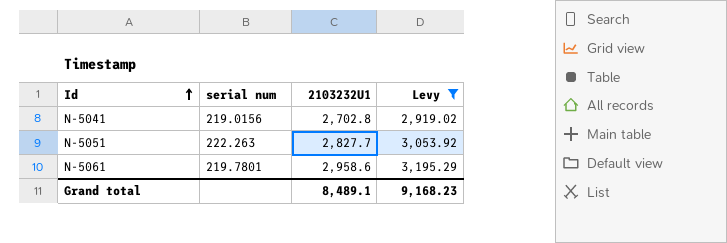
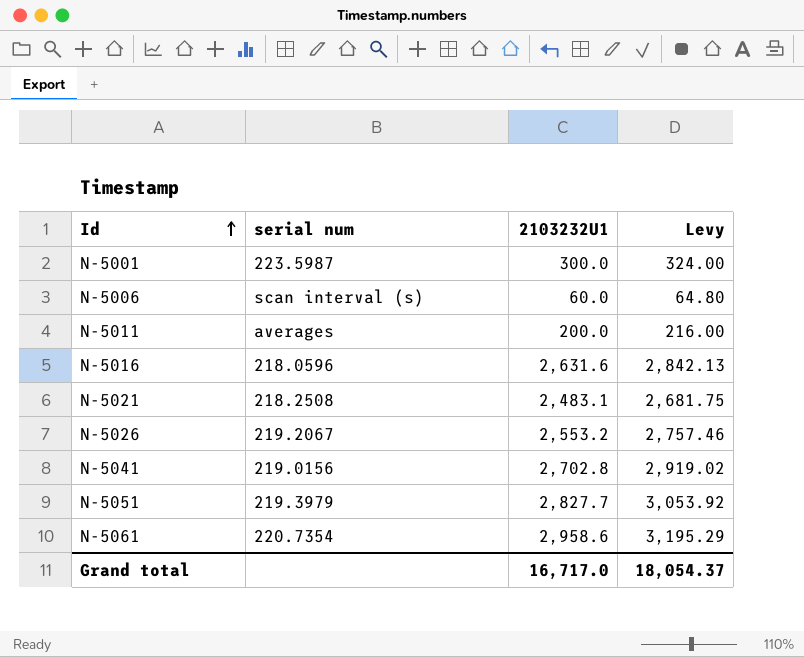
filter: Levy >= 2,919.02 -> none
N-5051 | serial num: 222.263 -> 219.3979
N-5061 | serial num: 219.7801 -> 220.7354
Grand total | 2103232U1: 8,489.1 -> 16,717.0
Grand total | Levy: 9,168.23 -> 18,054.37

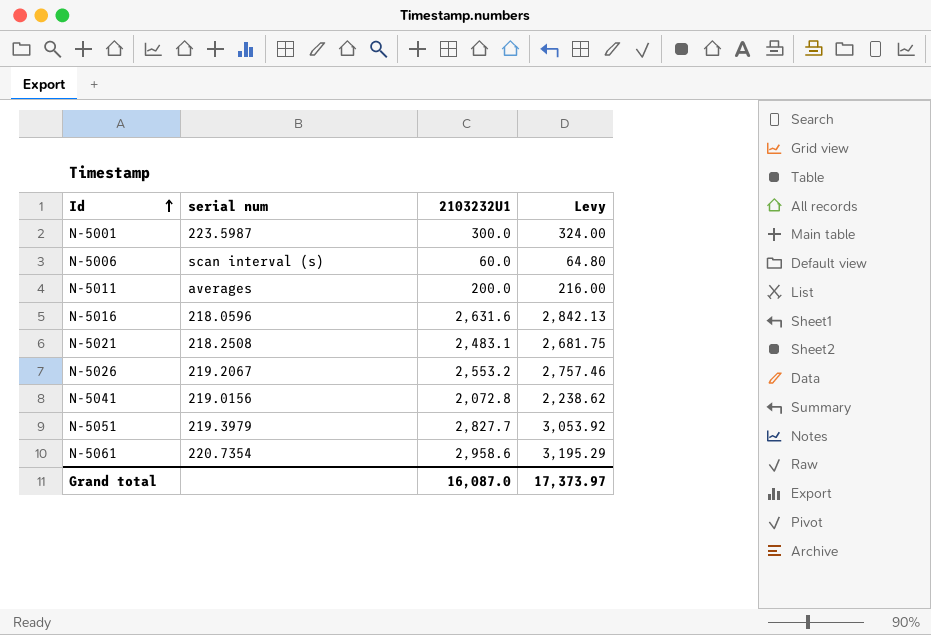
N-5041 | 2103232U1: 2,702.8 -> 2,072.8
N-5041 | Levy: 2,919.02 -> 2,238.62
Grand total | 2103232U1: 16,717.0 -> 16,087.0
Grand total | Levy: 18,054.37 -> 17,373.97

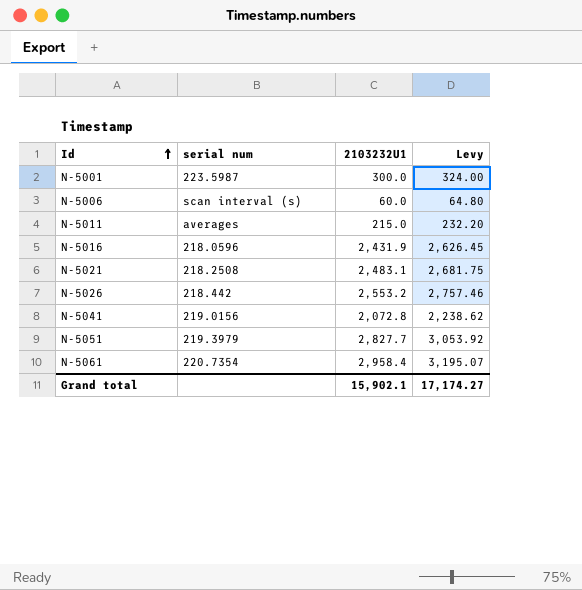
N-5011 | 2103232U1: 200.0 -> 215.0
N-5011 | Levy: 216.00 -> 232.20
N-5016 | 2103232U1: 2,631.6 -> 2,431.9
N-5016 | Levy: 2,842.13 -> 2,626.45
N-5026 | serial num: 219.2067 -> 218.442
N-5061 | 2103232U1: 2,958.6 -> 2,958.4
N-5061 | Levy: 3,195.29 -> 3,195.07
Grand total | 2103232U1: 16,087.0 -> 15,902.1
Grand total | Levy: 17,373.97 -> 17,174.27

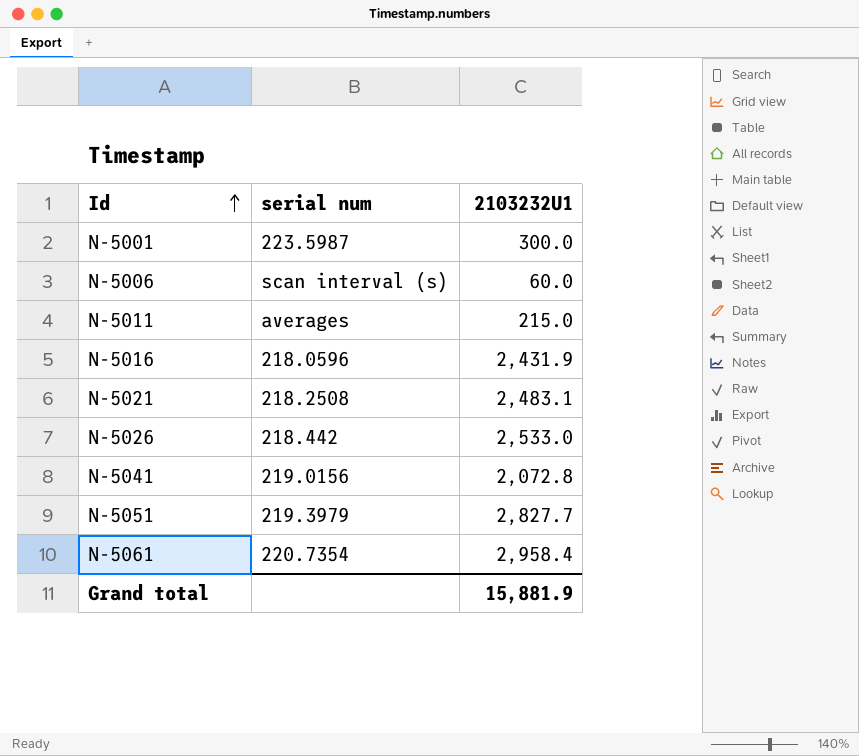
column Levy | formula: [2103232U1] * 1.08 -> none
N-5026 | 2103232U1: 2,553.2 -> 2,533.0
Grand total | 2103232U1: 15,902.1 -> 15,881.9

